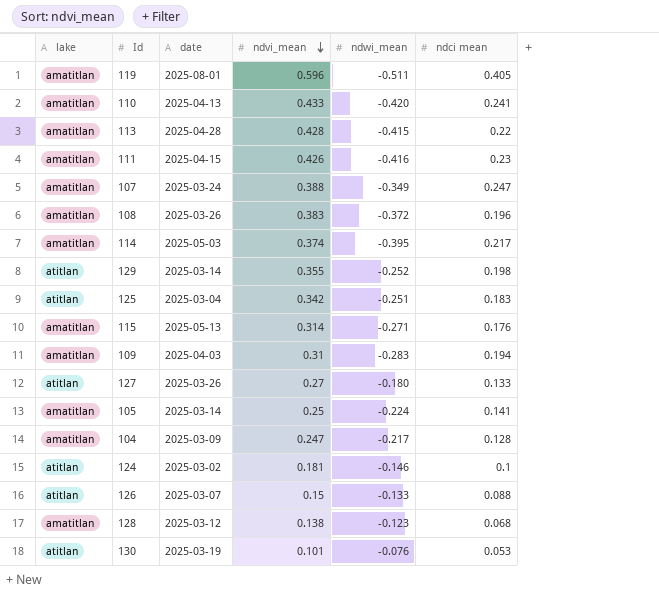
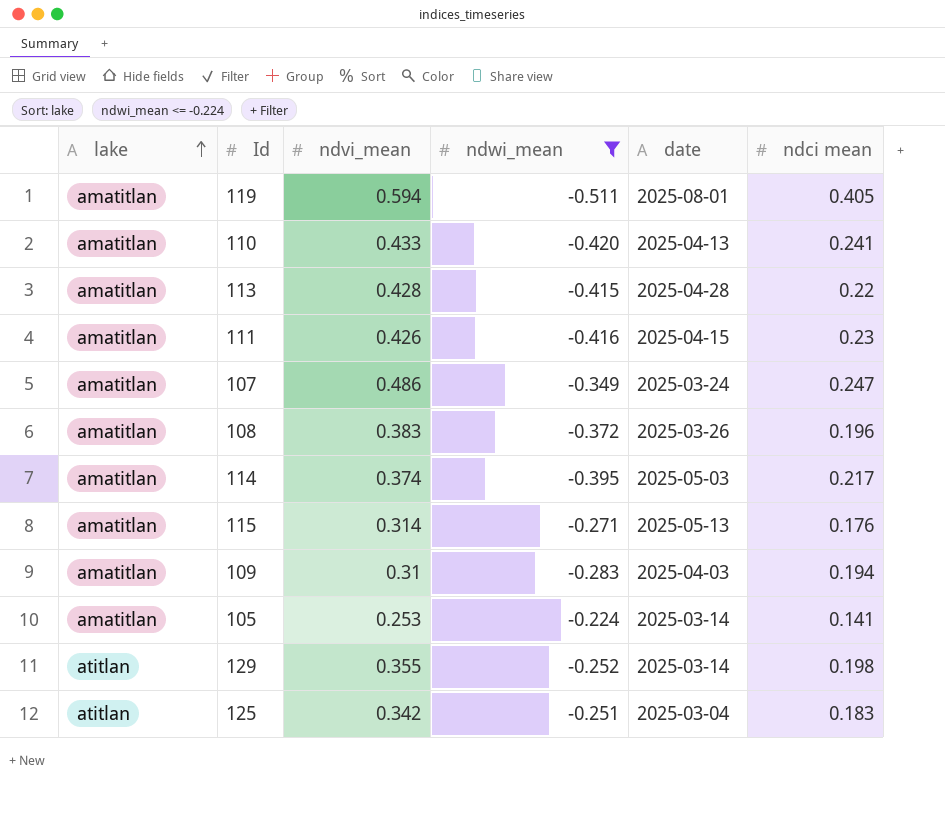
filter: none -> ndwi_mean <= -0.224
row order: ndvi_mean descending -> lake ascending
column date | position: 3 -> 5
119 | ndvi_mean: 0.596 -> 0.594
107 | ndvi_mean: 0.388 -> 0.486
105 | ndvi_mean: 0.25 -> 0.253

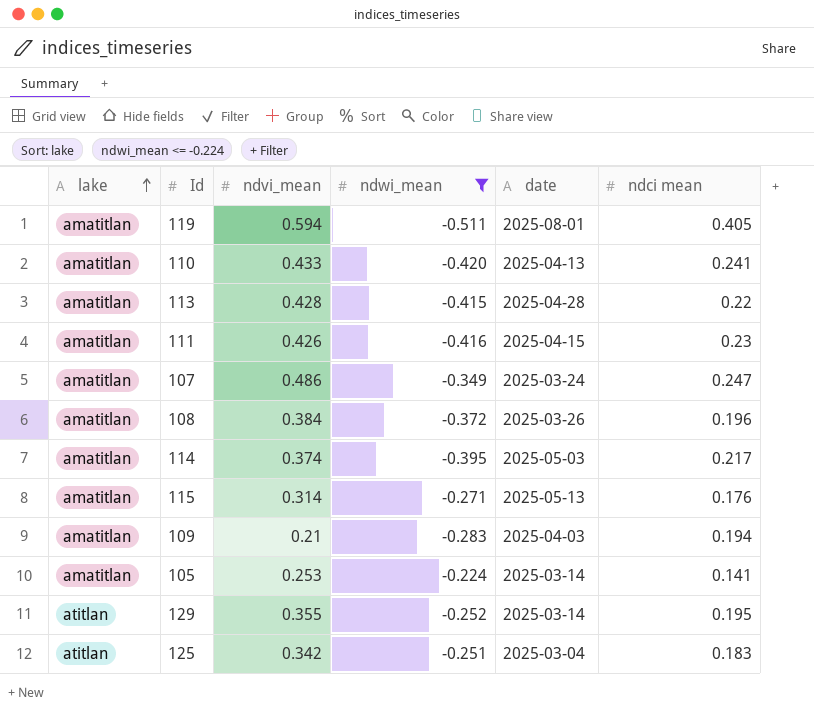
108 | ndvi_mean: 0.383 -> 0.384
109 | ndvi_mean: 0.31 -> 0.21
129 | ndci mean: 0.198 -> 0.195

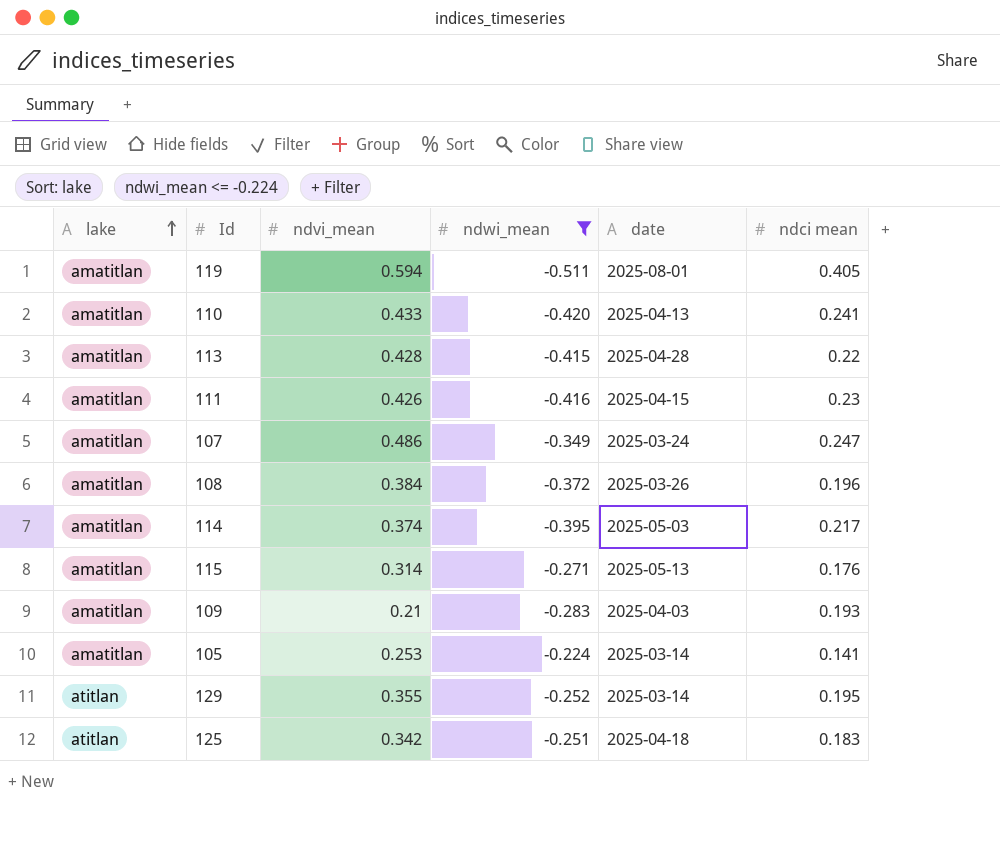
109 | ndci mean: 0.194 -> 0.193
125 | date: 2025-03-04 -> 2025-04-18

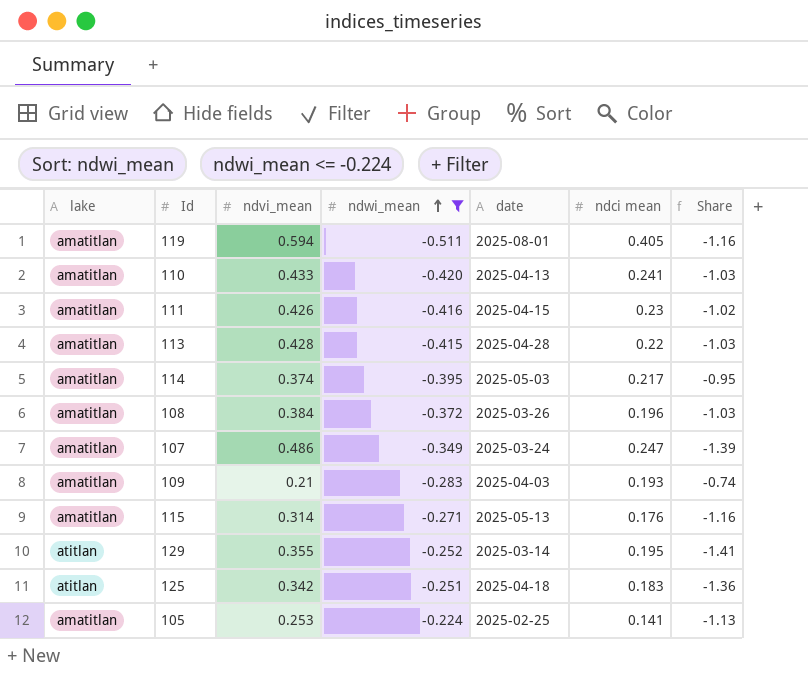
row order: lake ascending -> ndwi_mean ascending
column Share | formula: none -> [ndvi_mean] / [ndwi_mean]
105 | date: 2025-03-14 -> 2025-02-25

